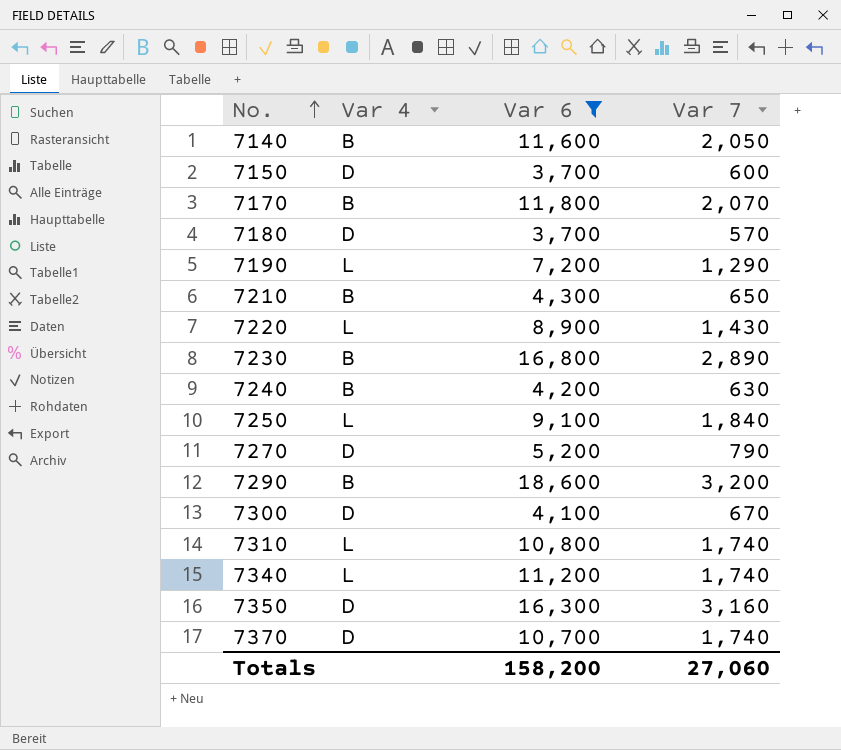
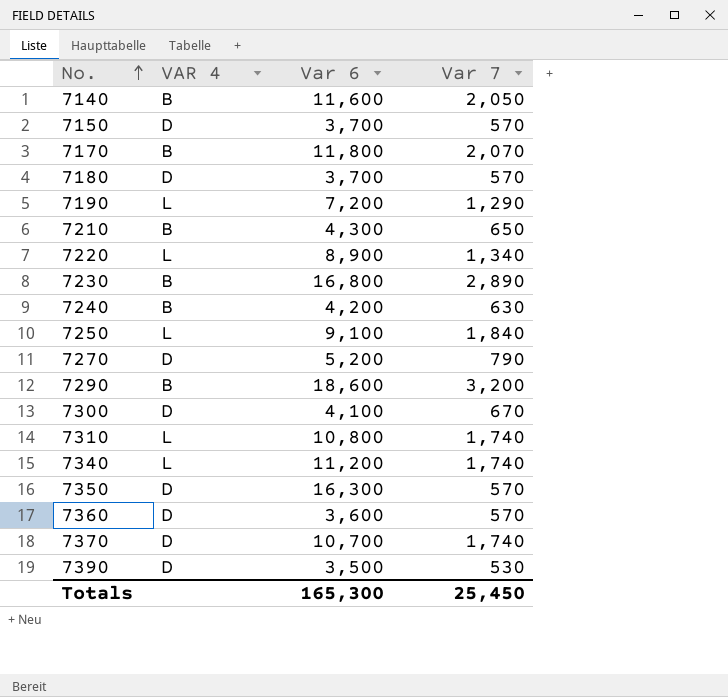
filter: Var 6 >= 3,700 -> none
column name: Var 4 -> VAR 4
7150 | Var 7: 600 -> 570
7220 | Var 7: 1,430 -> 1,340
7350 | Var 7: 3,160 -> 570
Totals | Var 6: 158,200 -> 165,300
Totals | Var 7: 27,060 -> 25,450

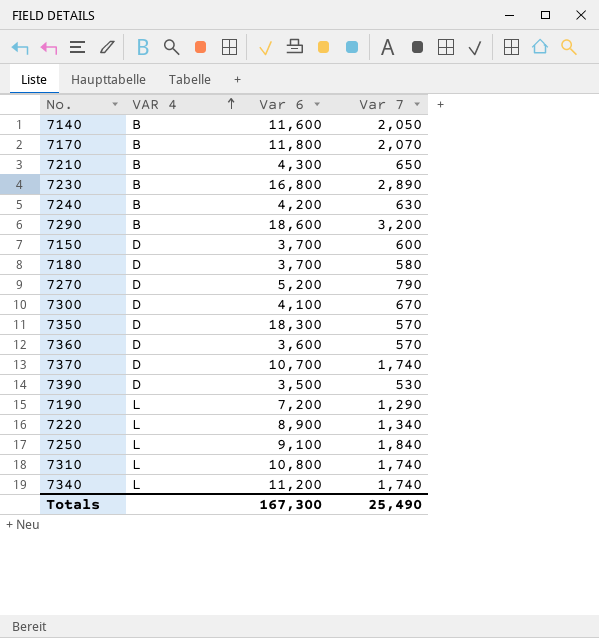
row order: No. ascending -> VAR 4 ascending
7150 | Var 7: 570 -> 600
7180 | Var 7: 570 -> 580
7350 | Var 6: 16,300 -> 18,300
Totals | Var 6: 165,300 -> 167,300
Totals | Var 7: 25,450 -> 25,490

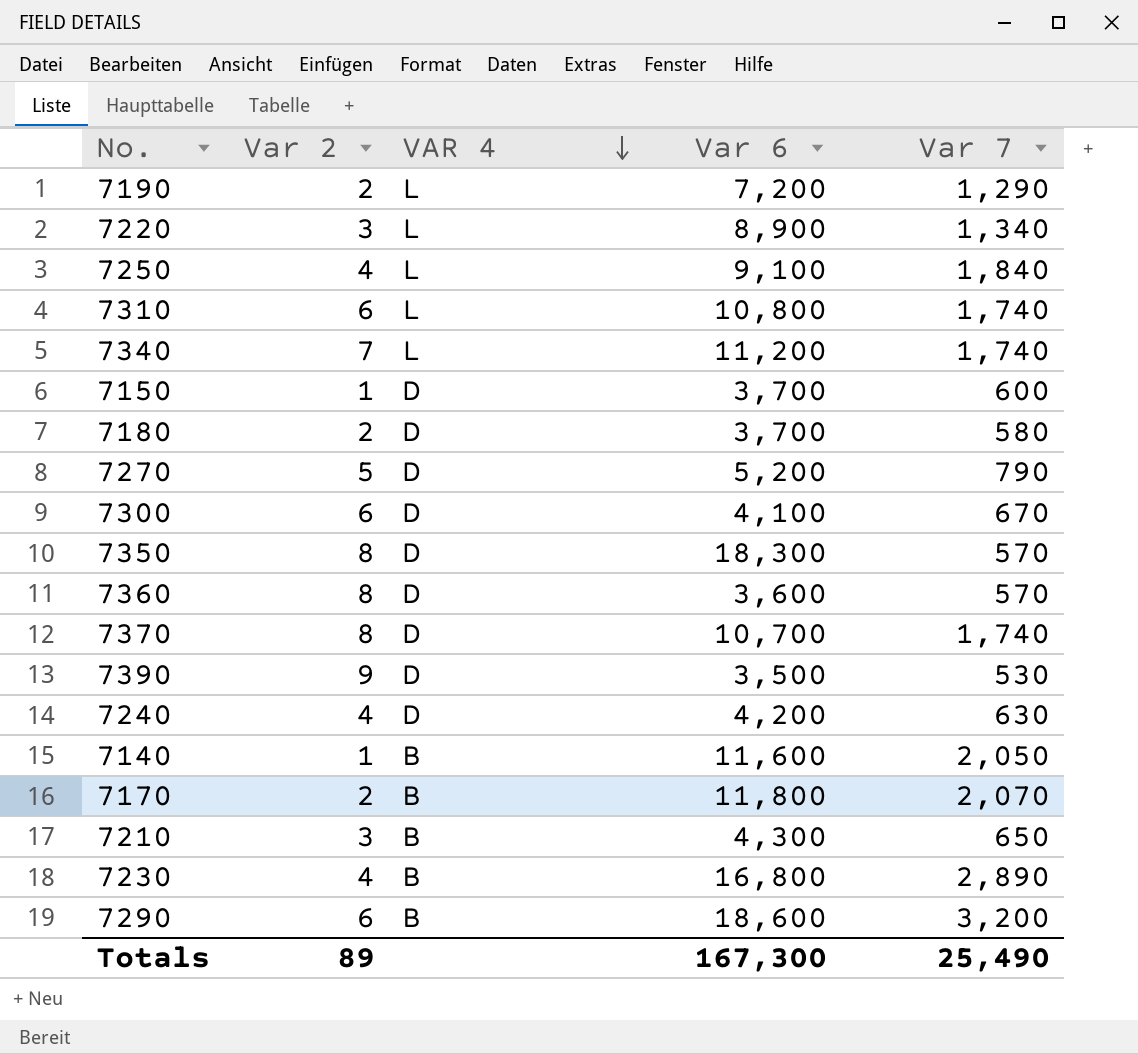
row order: VAR 4 ascending -> VAR 4 descending
column Var 2 | position: none -> 2
7240 | VAR 4: B -> D

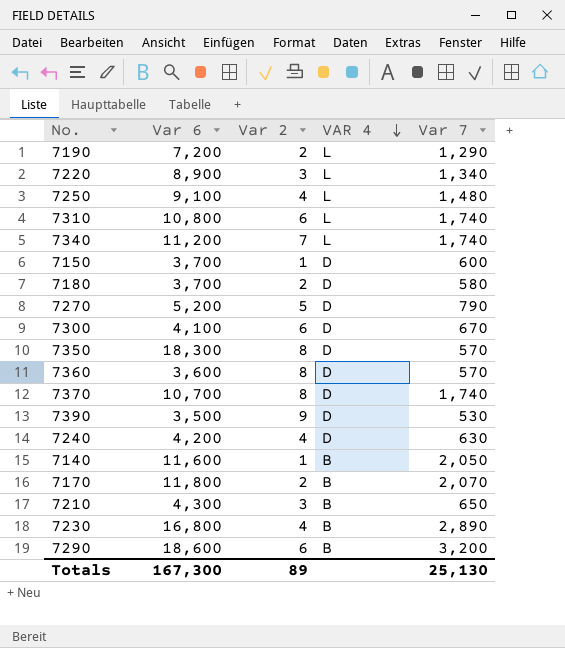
column Var 6 | position: 4 -> 2
7250 | Var 7: 1,840 -> 1,480
Totals | Var 7: 25,490 -> 25,130

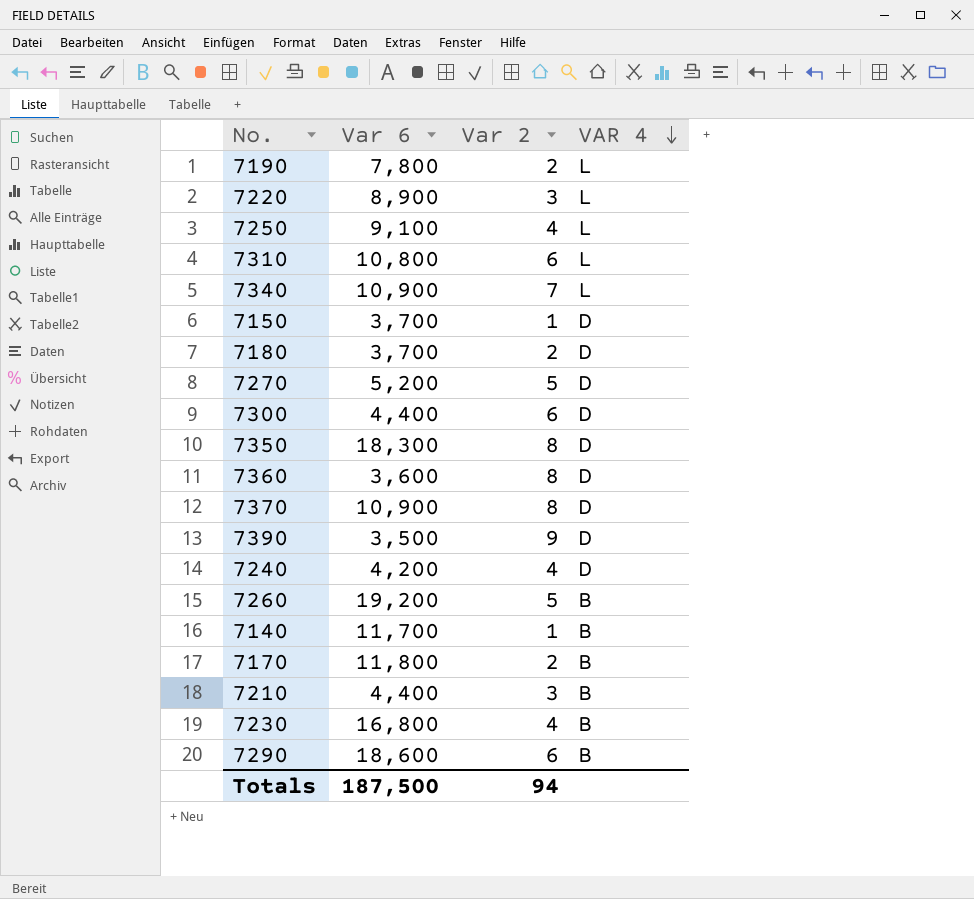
column Var 7 | position: 5 -> none
7190 | Var 6: 7,200 -> 7,800
7340 | Var 6: 11,200 -> 10,900
7300 | Var 6: 4,100 -> 4,400
7370 | Var 6: 10,700 -> 10,900
row 7260: none -> 19,200 | 5 | B
7140 | Var 6: 11,600 -> 11,700
7210 | Var 6: 4,300 -> 4,400
Totals | Var 6: 167,300 -> 187,500
Totals | Var 2: 89 -> 94

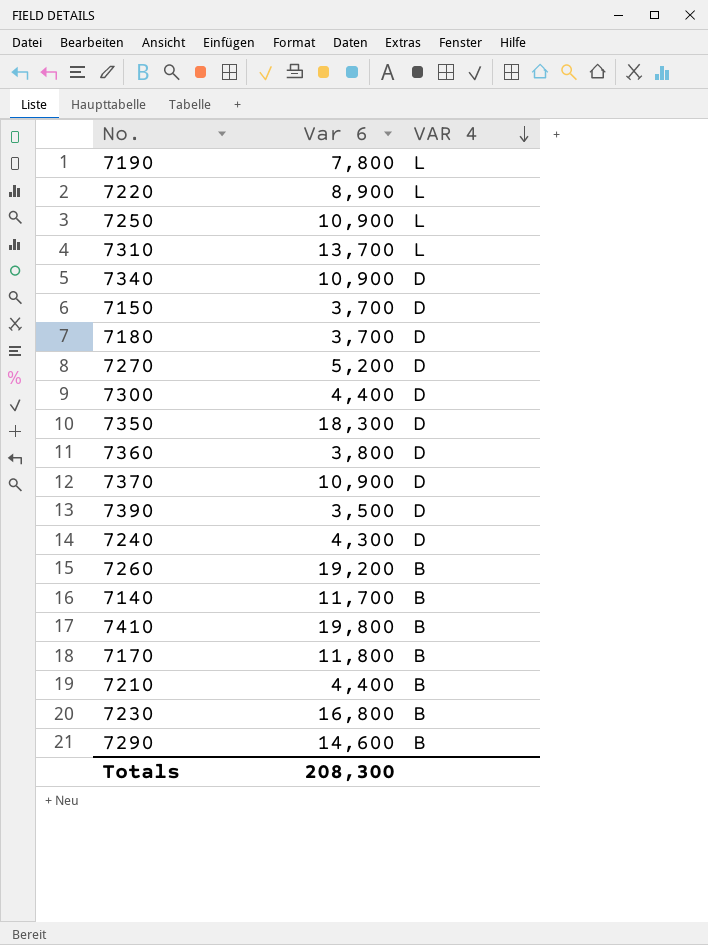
column Var 2 | position: 3 -> none
7250 | Var 6: 9,100 -> 10,900
7310 | Var 6: 10,800 -> 13,700
7340 | VAR 4: L -> D
7360 | Var 6: 3,600 -> 3,800
7240 | Var 6: 4,200 -> 4,300
row 7410: none -> 19,800 | B
7290 | Var 6: 18,600 -> 14,600
Totals | Var 6: 187,500 -> 208,300

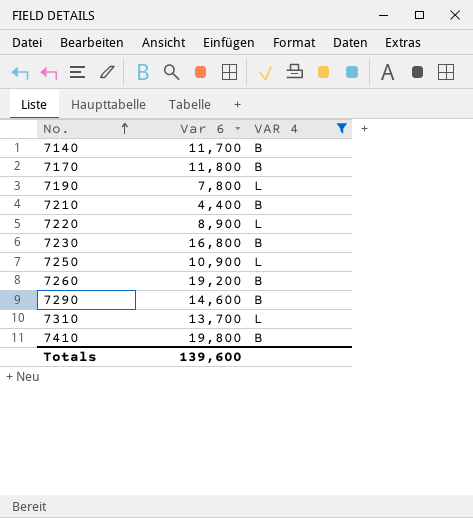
filter: none -> VAR 4 != D
row order: VAR 4 descending -> No. ascending
Totals | Var 6: 208,300 -> 139,600

